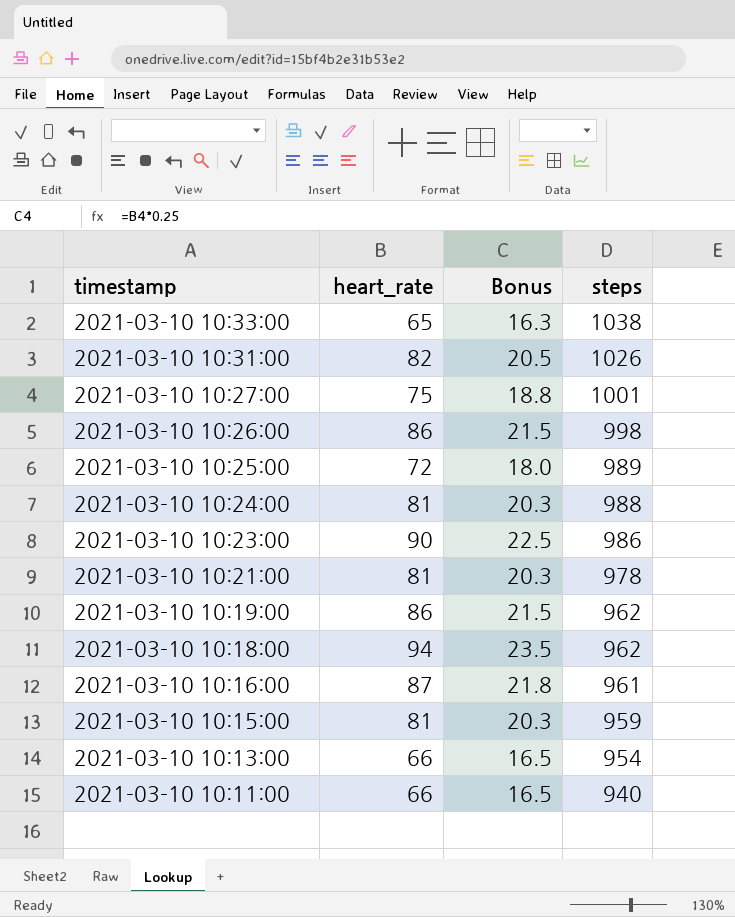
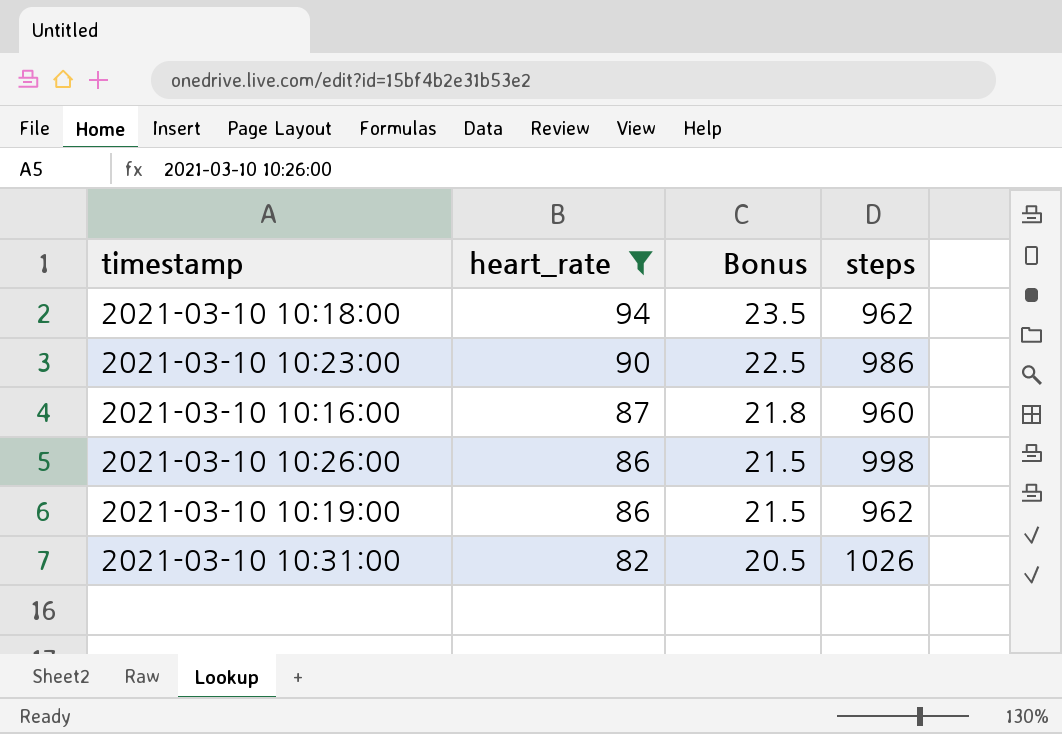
filter: none -> heart_rate >= 82
row order: timestamp descending -> heart_rate descending
2021-03-10 10:16:00 | steps: 961 -> 960

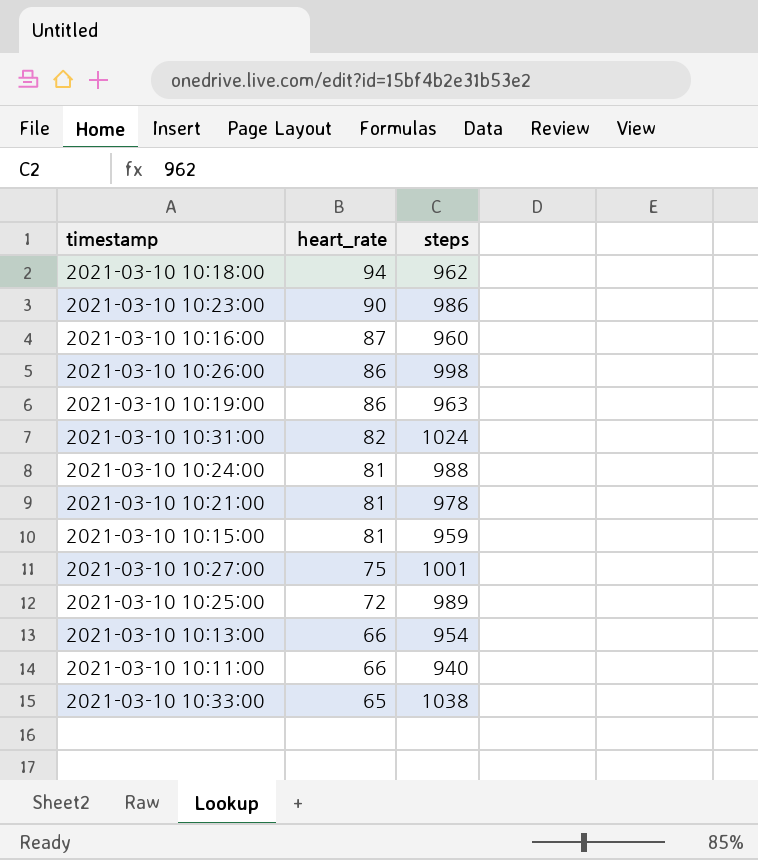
filter: heart_rate >= 82 -> none
column Bonus | formula: [heart_rate] * 0.25 -> none
2021-03-10 10:19:00 | steps: 962 -> 963
2021-03-10 10:31:00 | steps: 1026 -> 1024

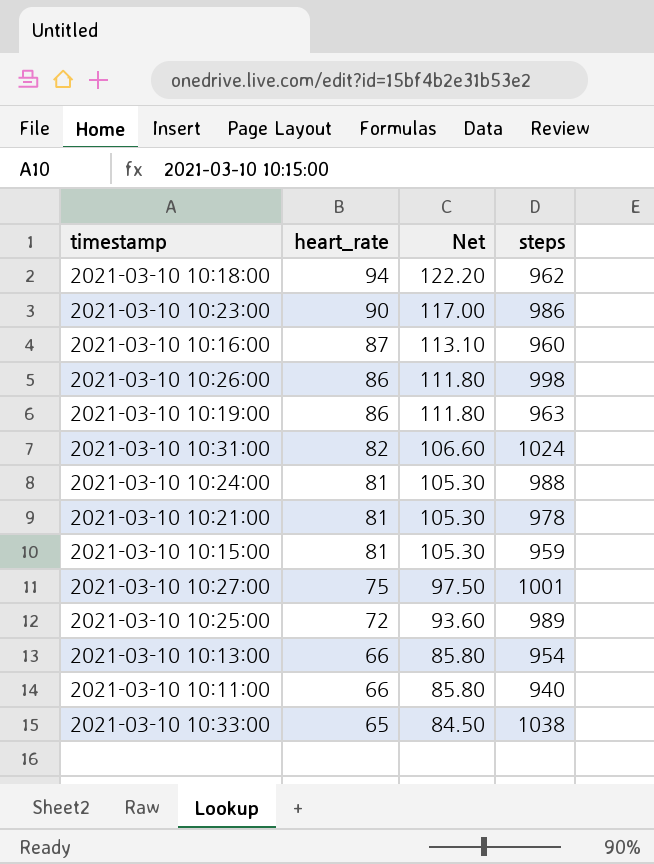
column Net | formula: none -> [heart_rate] * 1.3

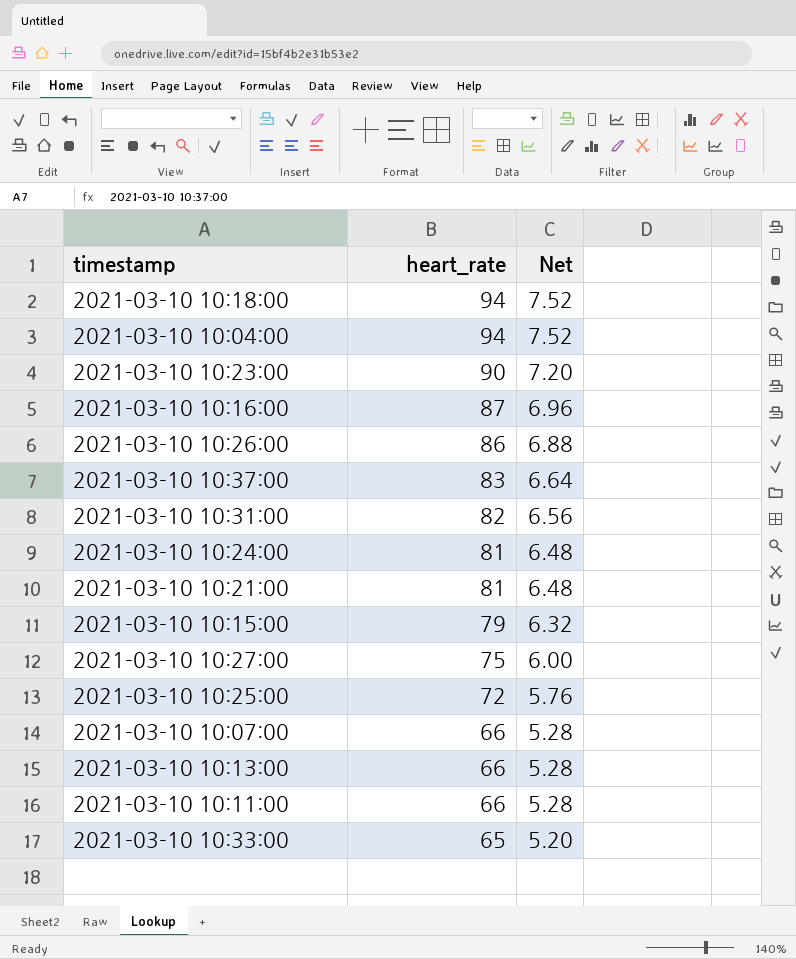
column steps | position: 4 -> none
column Net | formula: [heart_rate] * 1.3 -> [heart_rate] * 0.08
row 2021-03-10 10:19:00: 86 | 111.80 | 963 -> none
row 2021-03-10 10:04:00: none -> 94 | 7.52
row 2021-03-10 10:37:00: none -> 83 | 6.64
2021-03-10 10:15:00 | heart_rate: 81 -> 79
row 2021-03-10 10:07:00: none -> 66 | 5.28

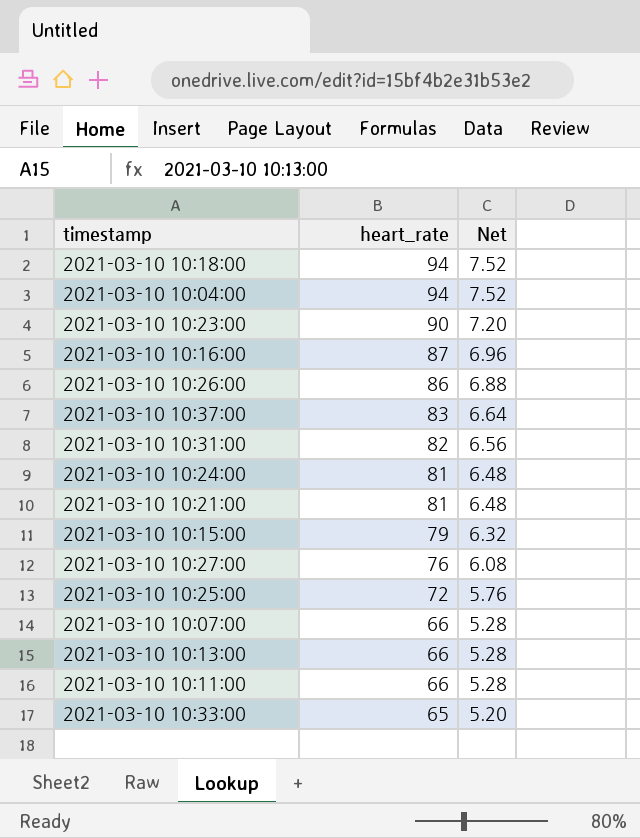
2021-03-10 10:27:00 | heart_rate: 75 -> 76
2021-03-10 10:27:00 | Net: 6.00 -> 6.08

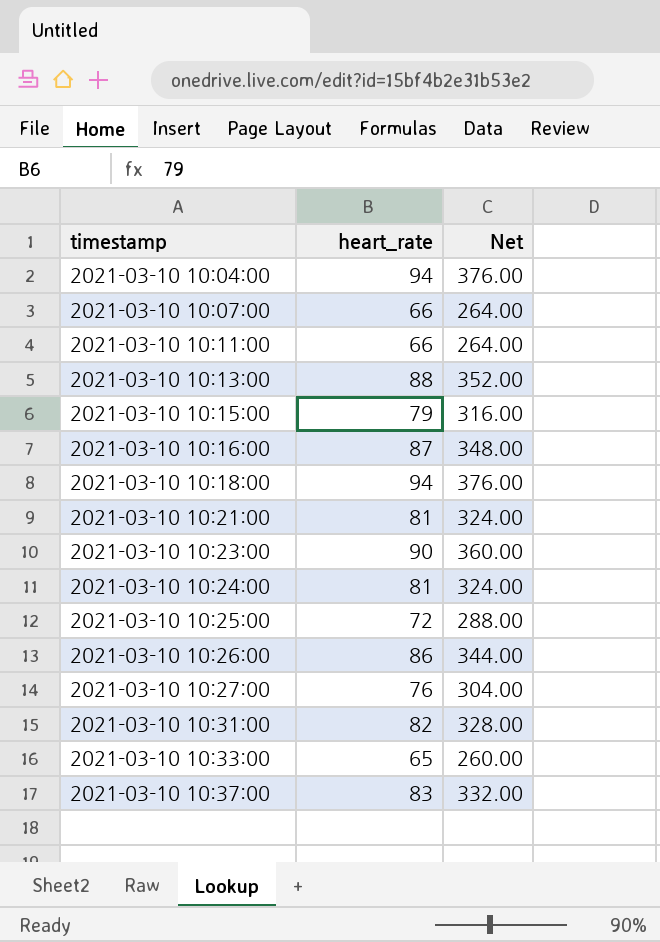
row order: heart_rate descending -> timestamp ascending
column Net | formula: [heart_rate] * 0.08 -> [heart_rate] * 4
2021-03-10 10:13:00 | heart_rate: 66 -> 88

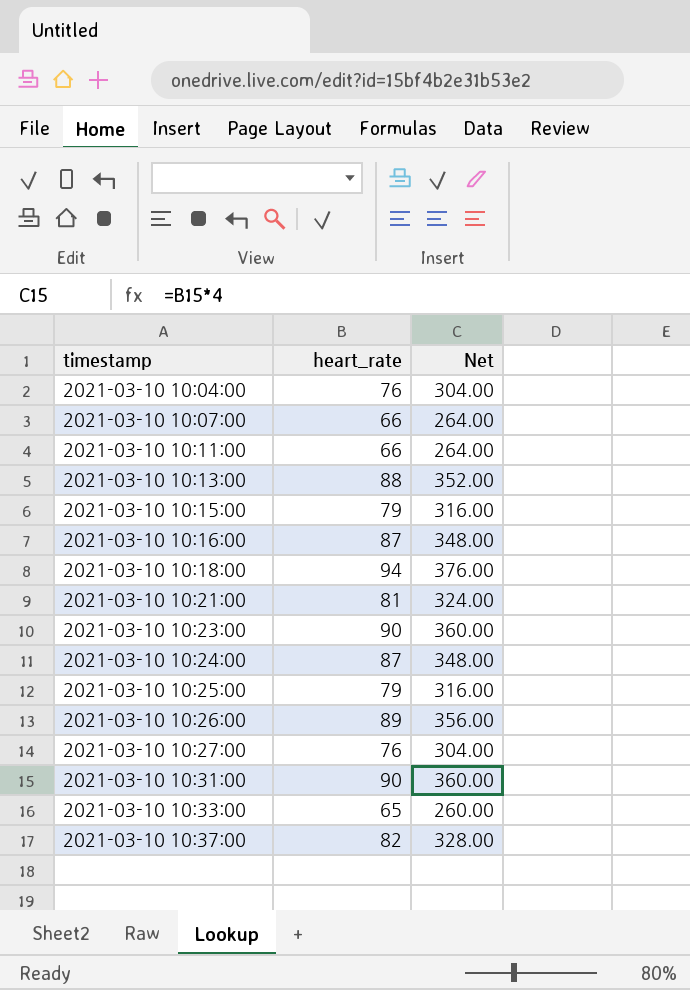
2021-03-10 10:04:00 | heart_rate: 94 -> 76
2021-03-10 10:04:00 | Net: 376.00 -> 304.00
2021-03-10 10:24:00 | heart_rate: 81 -> 87
2021-03-10 10:24:00 | Net: 324.00 -> 348.00
2021-03-10 10:25:00 | heart_rate: 72 -> 79
2021-03-10 10:25:00 | Net: 288.00 -> 316.00
2021-03-10 10:26:00 | heart_rate: 86 -> 89
2021-03-10 10:26:00 | Net: 344.00 -> 356.00
2021-03-10 10:31:00 | heart_rate: 82 -> 90
2021-03-10 10:31:00 | Net: 328.00 -> 360.00
2021-03-10 10:37:00 | heart_rate: 83 -> 82
2021-03-10 10:37:00 | Net: 332.00 -> 328.00

